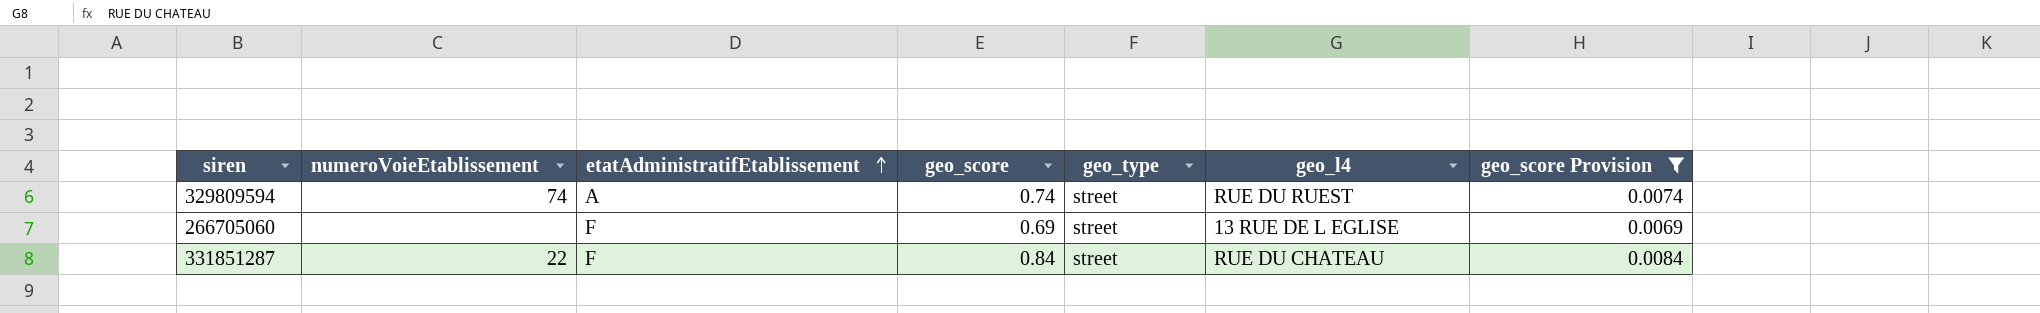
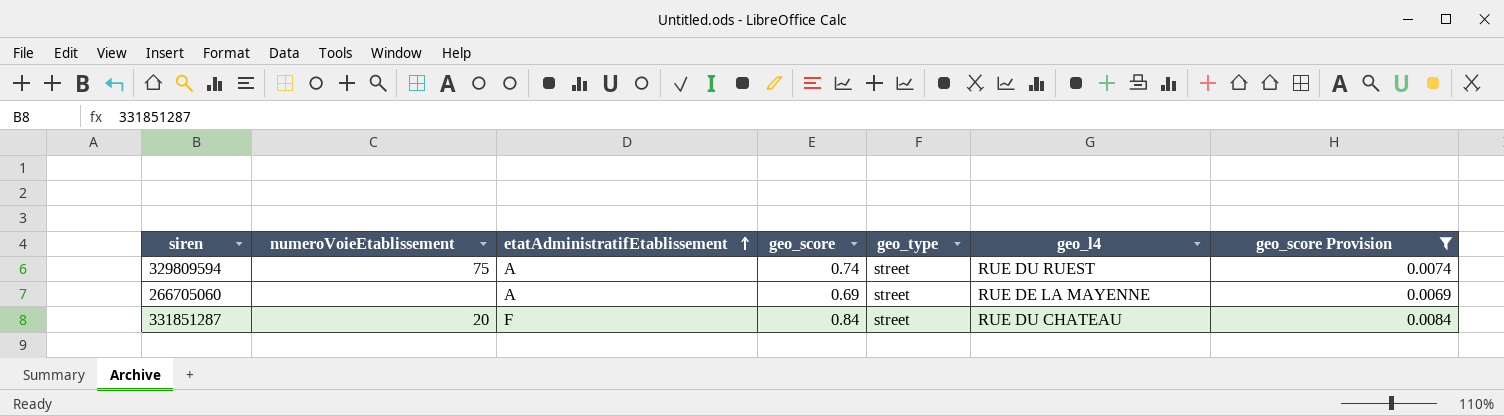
329809594 | numeroVoieEtablissement: 74 -> 75
266705060 | etatAdministratifEtablissement: F -> A
266705060 | geo_l4: 13 RUE DE L EGLISE -> RUE DE LA MAYENNE
331851287 | numeroVoieEtablissement: 22 -> 20

